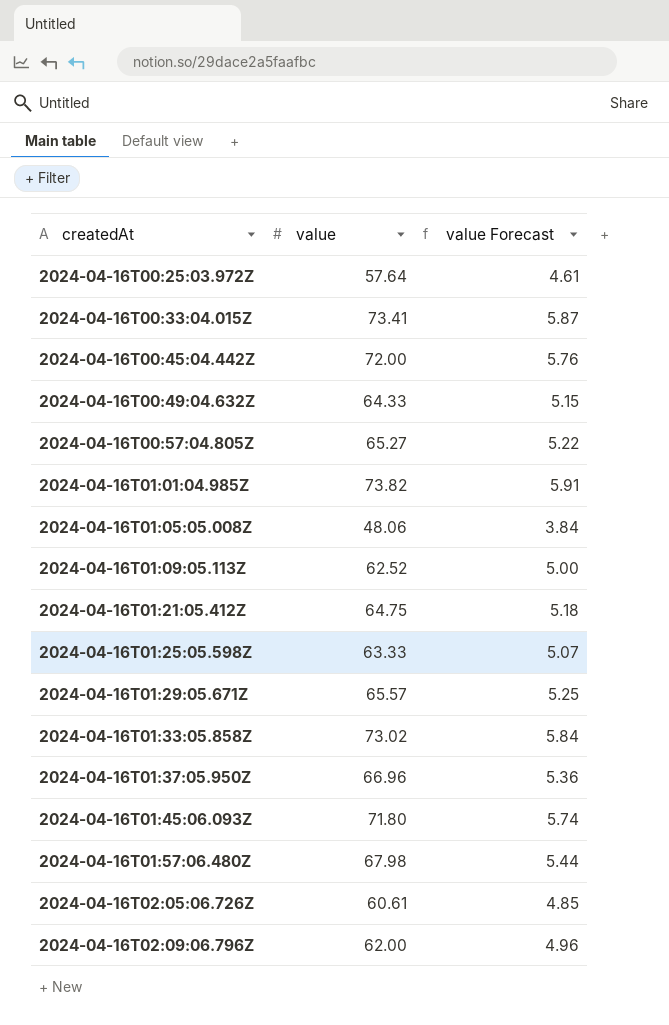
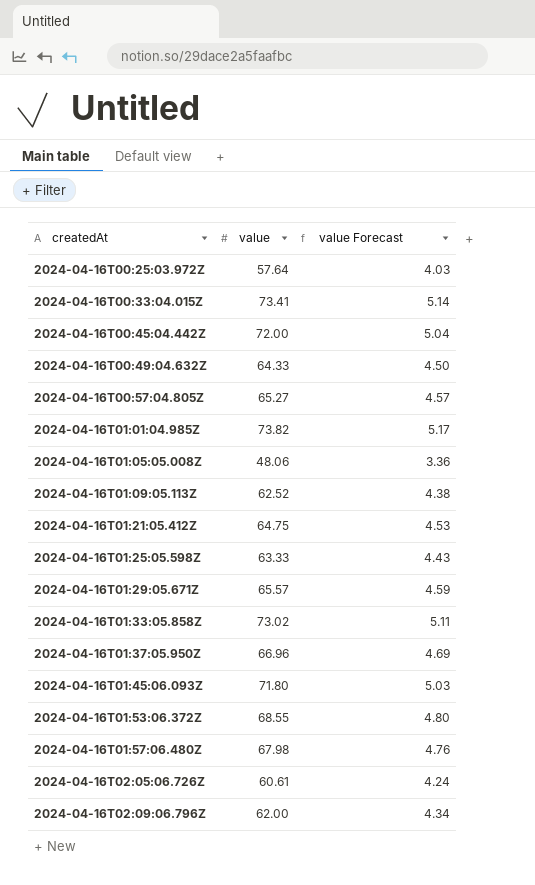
column value Forecast | formula: [value] * 0.08 -> [value] * 0.07
row 2024-04-16T01:53:06.372Z: none -> 68.55 | 4.80

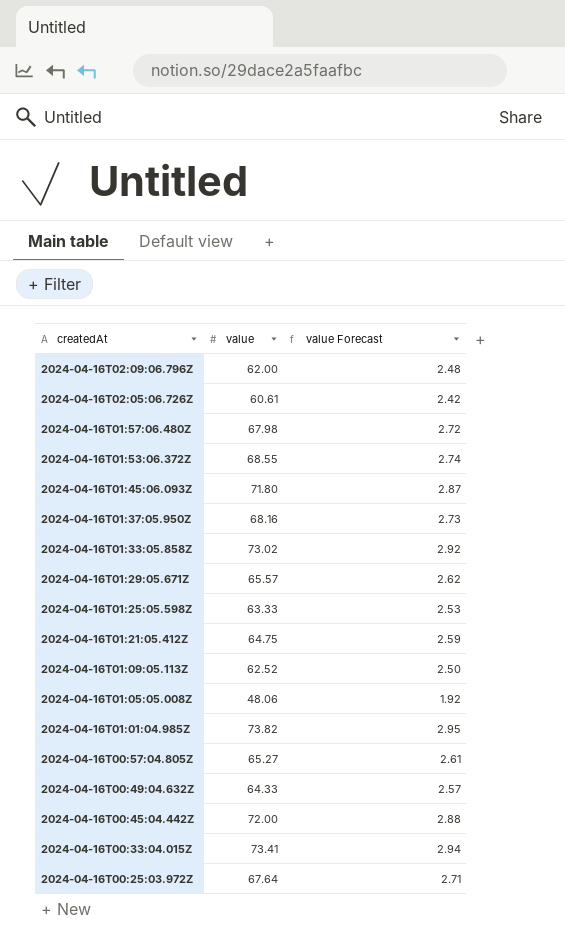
row order: createdAt ascending -> createdAt descending
column value Forecast | formula: [value] * 0.07 -> [value] * 0.04
2024-04-16T01:37:05.950Z | value: 66.96 -> 68.16
2024-04-16T00:25:03.972Z | value: 57.64 -> 67.64

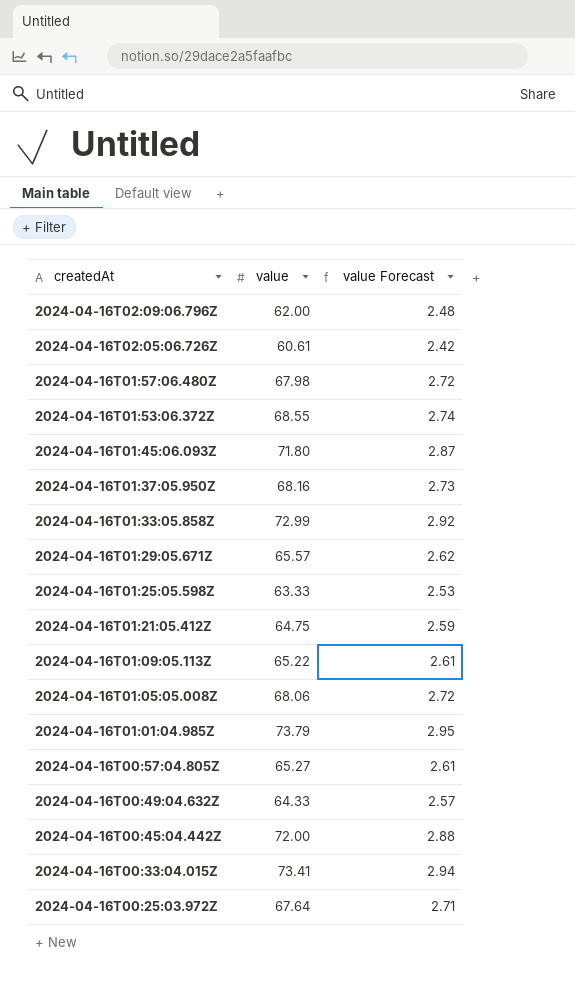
2024-04-16T01:33:05.858Z | value: 73.02 -> 72.99
2024-04-16T01:09:05.113Z | value: 62.52 -> 65.22
2024-04-16T01:09:05.113Z | value Forecast: 2.50 -> 2.61
2024-04-16T01:05:05.008Z | value: 48.06 -> 68.06
2024-04-16T01:05:05.008Z | value Forecast: 1.92 -> 2.72
2024-04-16T01:01:04.985Z | value: 73.82 -> 73.79

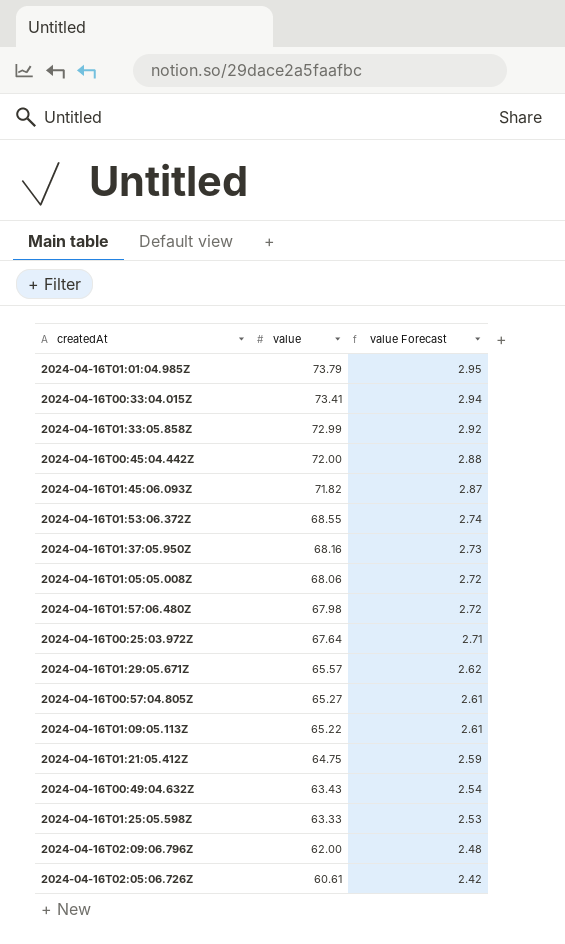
row order: createdAt descending -> value descending
2024-04-16T01:45:06.093Z | value: 71.80 -> 71.82
2024-04-16T00:49:04.632Z | value: 64.33 -> 63.43
2024-04-16T00:49:04.632Z | value Forecast: 2.57 -> 2.54

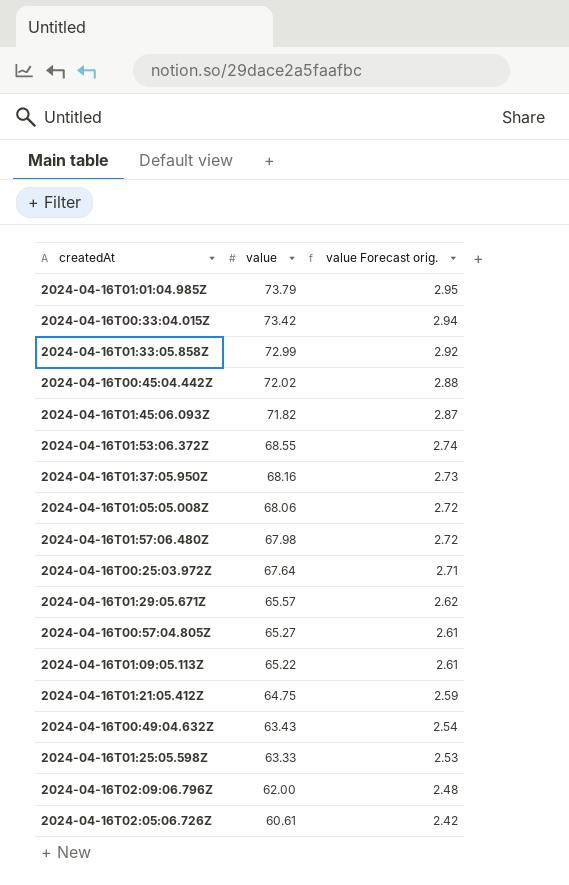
column name: value Forecast -> value Forecast orig.
2024-04-16T00:33:04.015Z | value: 73.41 -> 73.42
2024-04-16T00:45:04.442Z | value: 72.00 -> 72.02

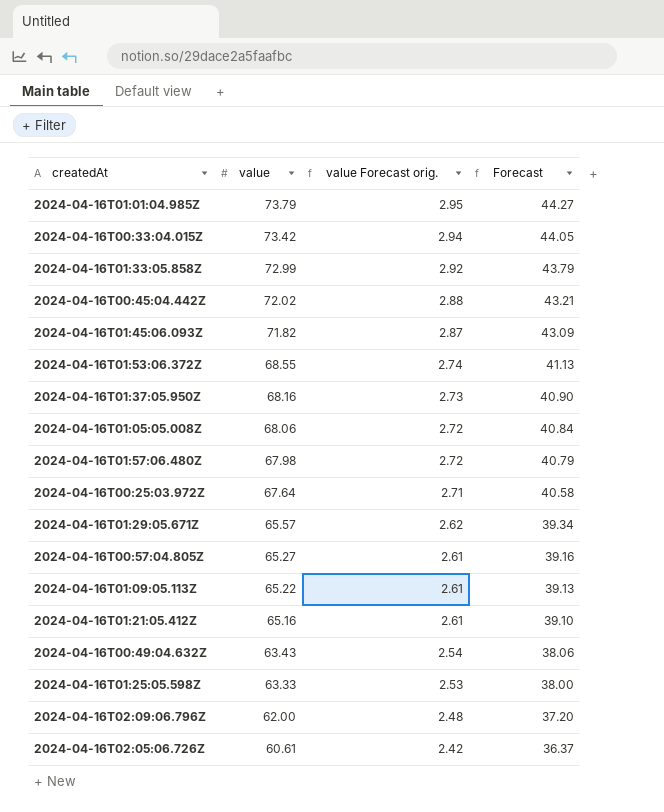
column Forecast | formula: none -> [value] * 0.6
2024-04-16T01:21:05.412Z | value: 64.75 -> 65.16
2024-04-16T01:21:05.412Z | value Forecast orig.: 2.59 -> 2.61

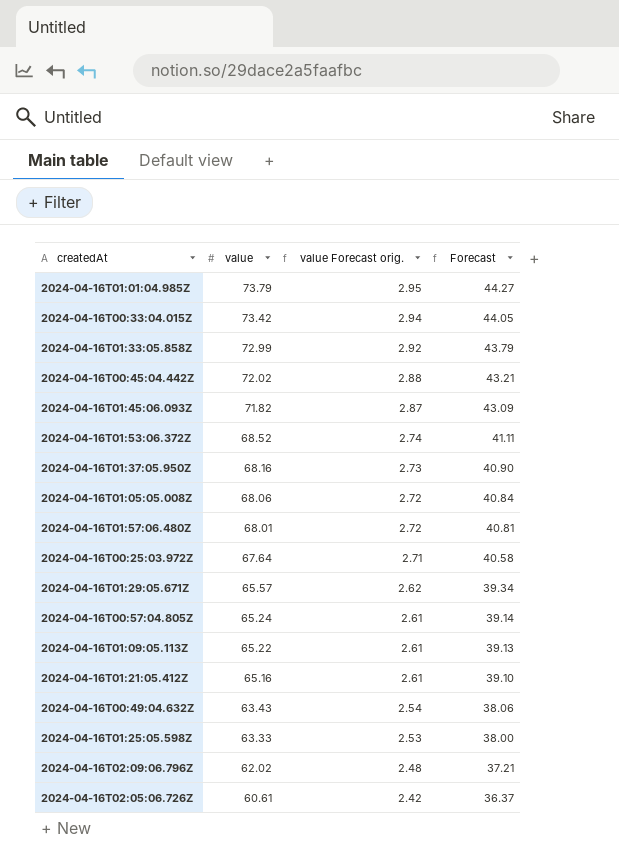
2024-04-16T01:53:06.372Z | value: 68.55 -> 68.52
2024-04-16T01:53:06.372Z | Forecast: 41.13 -> 41.11
2024-04-16T01:57:06.480Z | value: 67.98 -> 68.01
2024-04-16T01:57:06.480Z | Forecast: 40.79 -> 40.81
2024-04-16T00:57:04.805Z | value: 65.27 -> 65.24
2024-04-16T00:57:04.805Z | Forecast: 39.16 -> 39.14
2024-04-16T02:09:06.796Z | value: 62.00 -> 62.02
2024-04-16T02:09:06.796Z | Forecast: 37.20 -> 37.21

